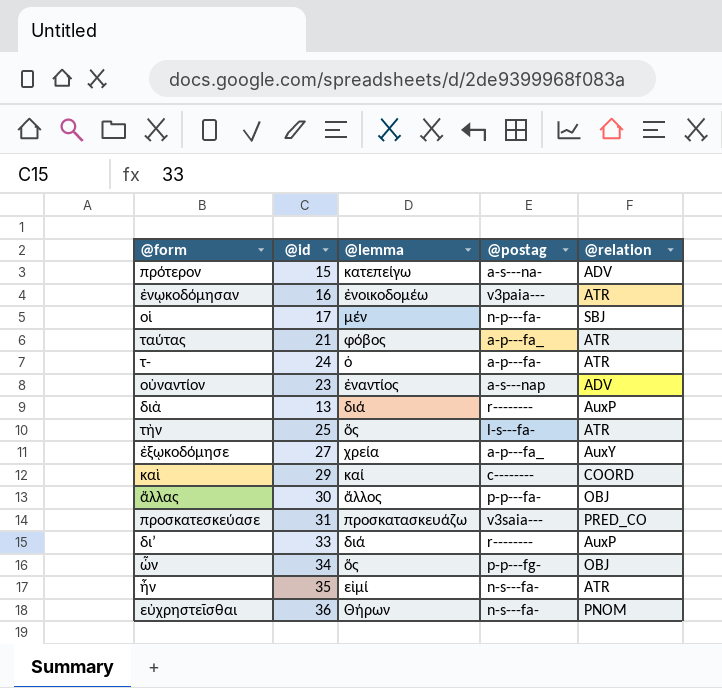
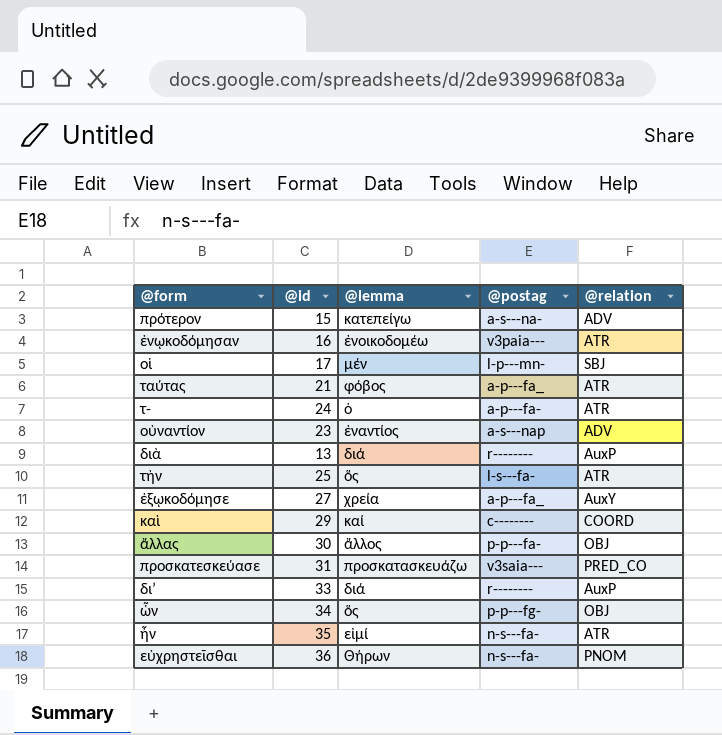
οἱ | @postag: n-p---fa- -> l-p---mn-

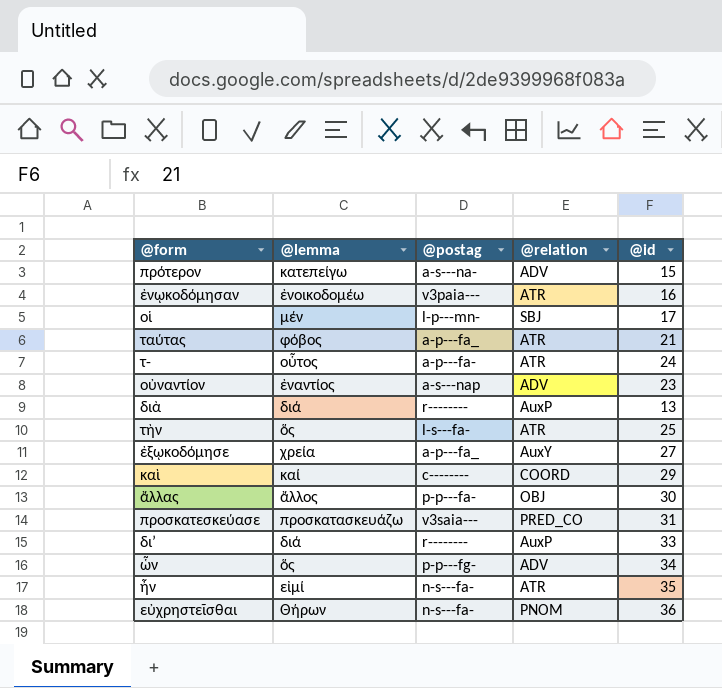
column @id | position: 2 -> 5
τ- | @lemma: ὁ -> οὗτος
ὧν | @relation: OBJ -> ADV

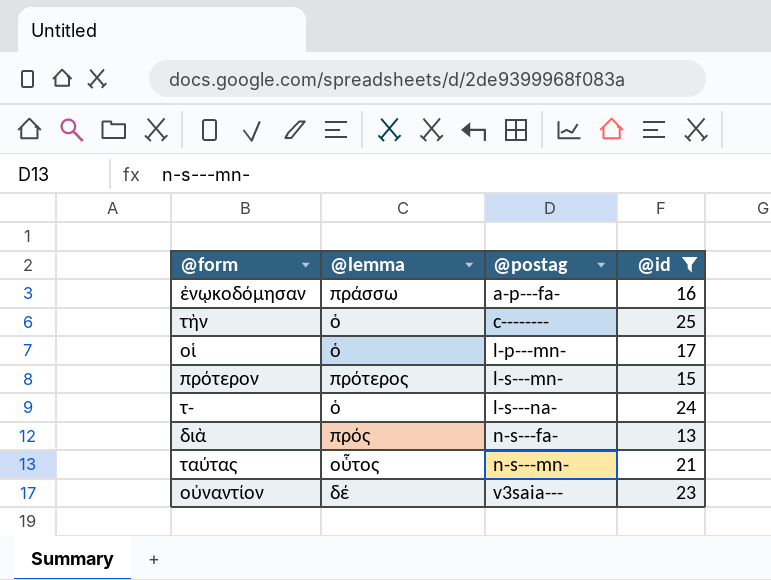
filter: none -> @id <= 25
row order: none -> @postag ascending
column @relation | position: 4 -> none
ἐνῳκοδόμησαν | @lemma: ἐνοικοδομέω -> πράσσω
ἐνῳκοδόμησαν | @postag: v3paia--- -> a-p---fa-
τὴν | @lemma: ὅς -> ὁ
τὴν | @postag: l-s---fa- -> c--------
οἱ | @lemma: μέν -> ὁ
πρότερον | @lemma: κατεπείγω -> πρότερος
πρότερον | @postag: a-s---na- -> l-s---mn-
τ- | @lemma: οὗτος -> ὁ
τ- | @postag: a-p---fa- -> l-s---na-
διὰ | @lemma: διά -> πρός
διὰ | @postag: r-------- -> n-s---fa-
ταύτας | @lemma: φόβος -> οὗτος
ταύτας | @postag: a-p---fa_ -> n-s---mn-
οὐναντίον | @lemma: ἐναντίος -> δέ
οὐναντίον | @postag: a-s---nap -> v3saia---

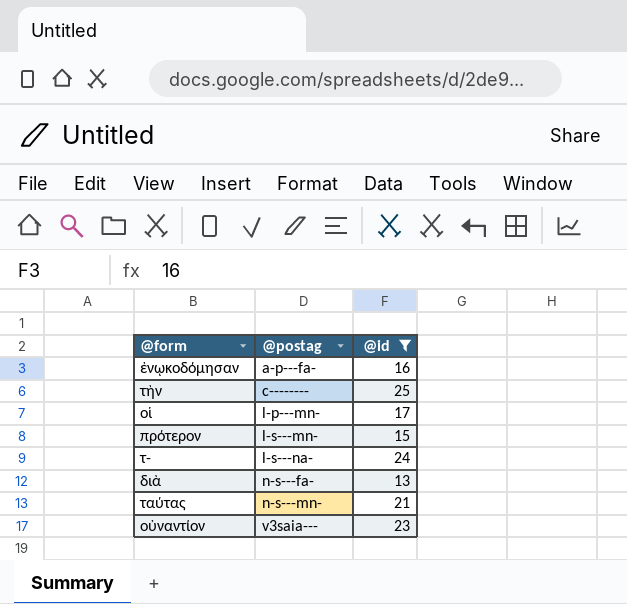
column @lemma | position: 2 -> none

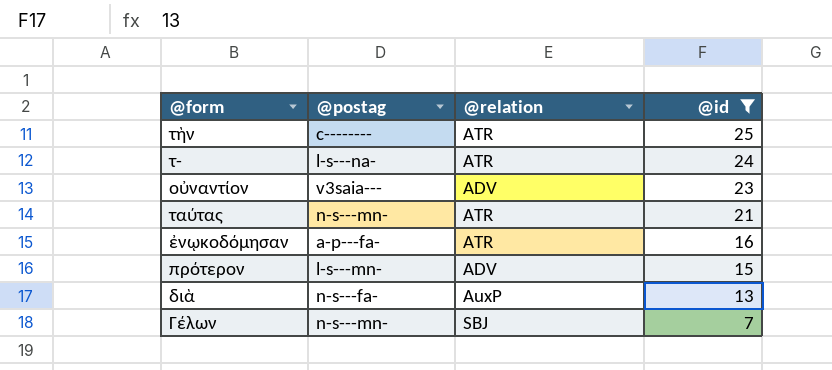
row order: @postag ascending -> @id descending
column @relation | position: none -> 3
row οἱ: l-p---mn- | 17 -> none
row Γέλων: none -> n-s---mn- | SBJ | 7

